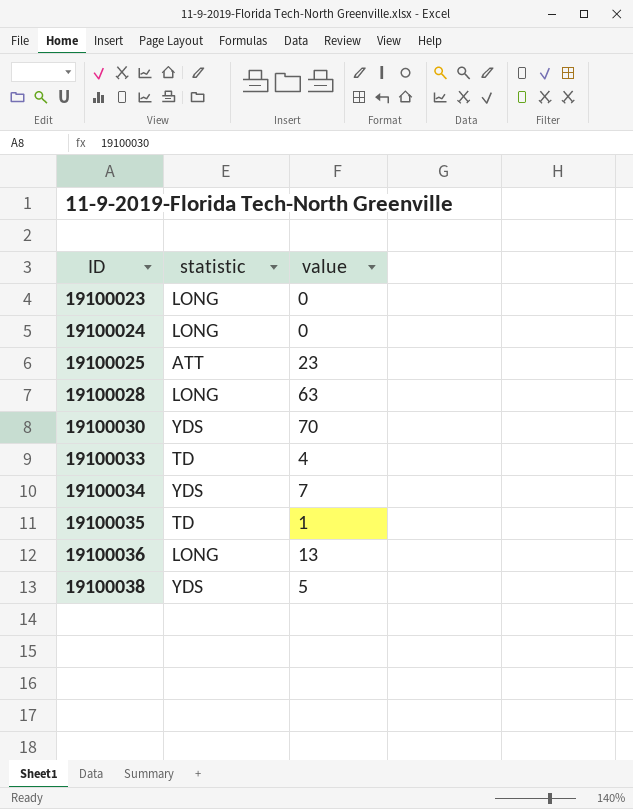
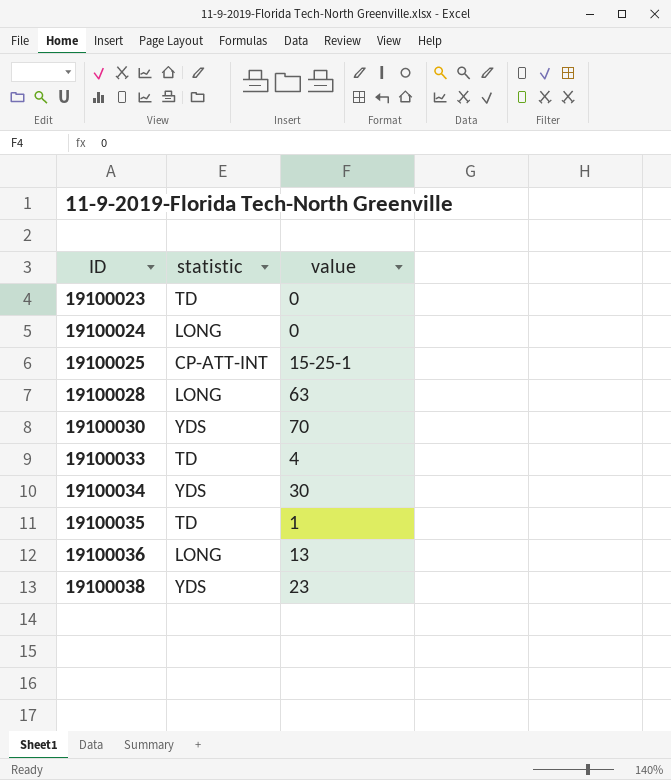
19100023 | statistic: LONG -> TD
19100025 | statistic: ATT -> CP-ATT-INT
19100025 | value: 23 -> 15-25-1
19100034 | value: 7 -> 30
19100038 | value: 5 -> 23

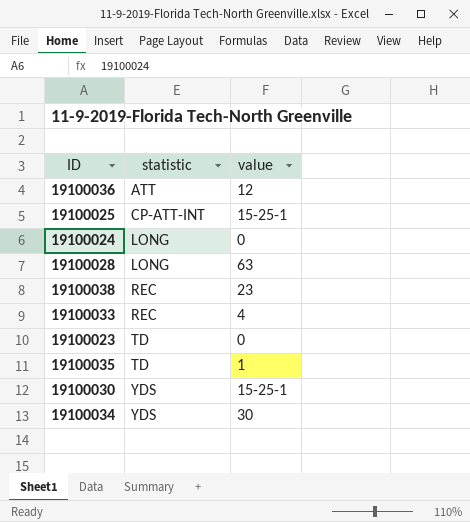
row order: ID ascending -> statistic ascending
19100036 | statistic: LONG -> ATT
19100036 | value: 13 -> 12
19100038 | statistic: YDS -> REC
19100033 | statistic: TD -> REC
19100030 | value: 70 -> 15-25-1

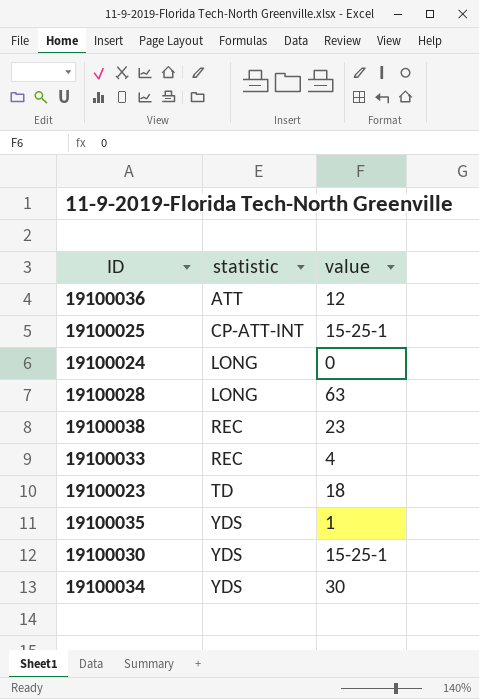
19100023 | value: 0 -> 18
19100035 | statistic: TD -> YDS

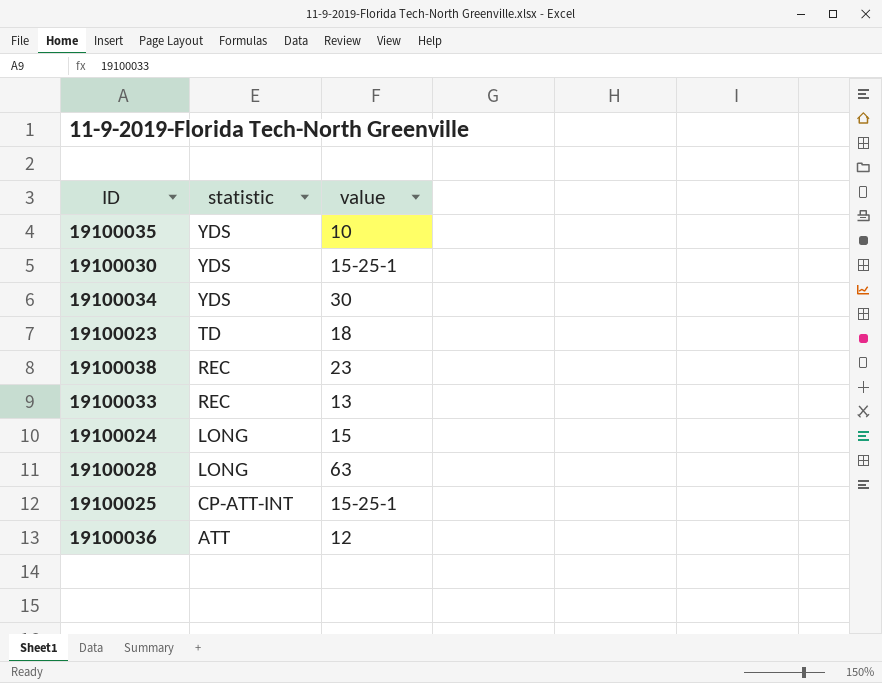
row order: statistic ascending -> statistic descending
19100035 | value: 1 -> 10
19100033 | value: 4 -> 13
19100024 | value: 0 -> 15

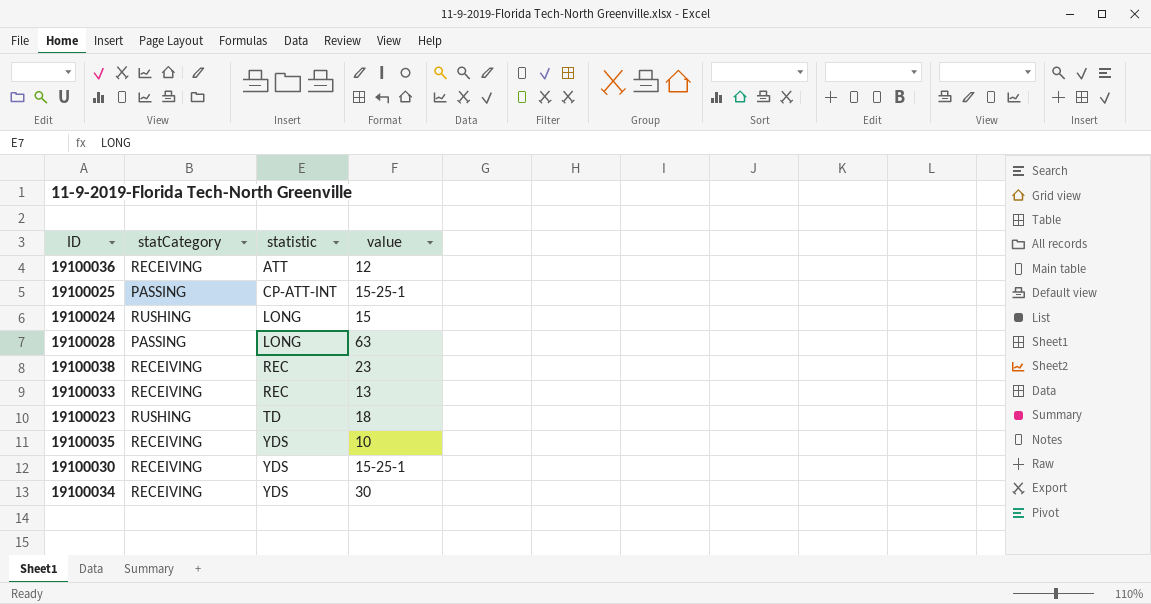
row order: statistic descending -> statistic ascending
column statCategory | position: none -> 2

